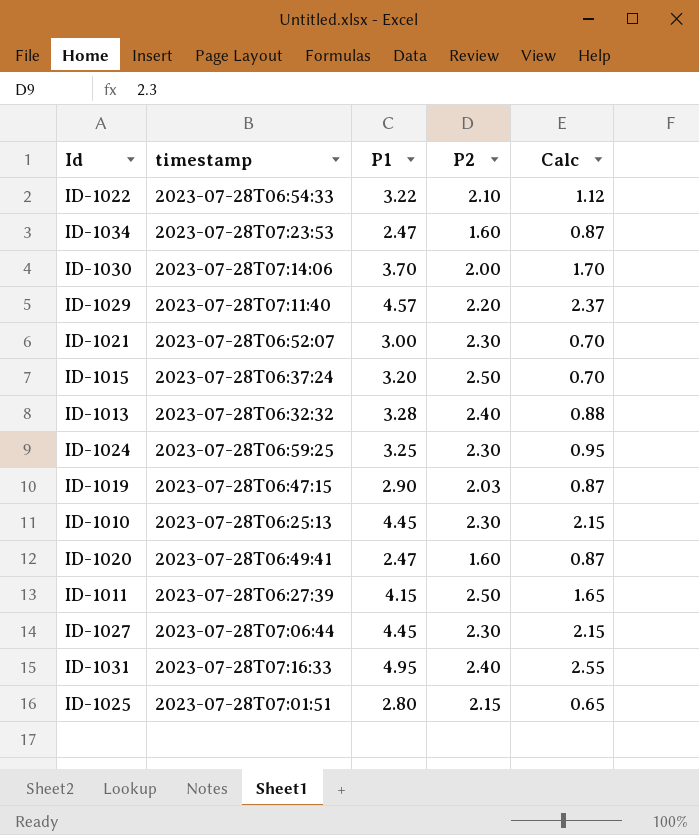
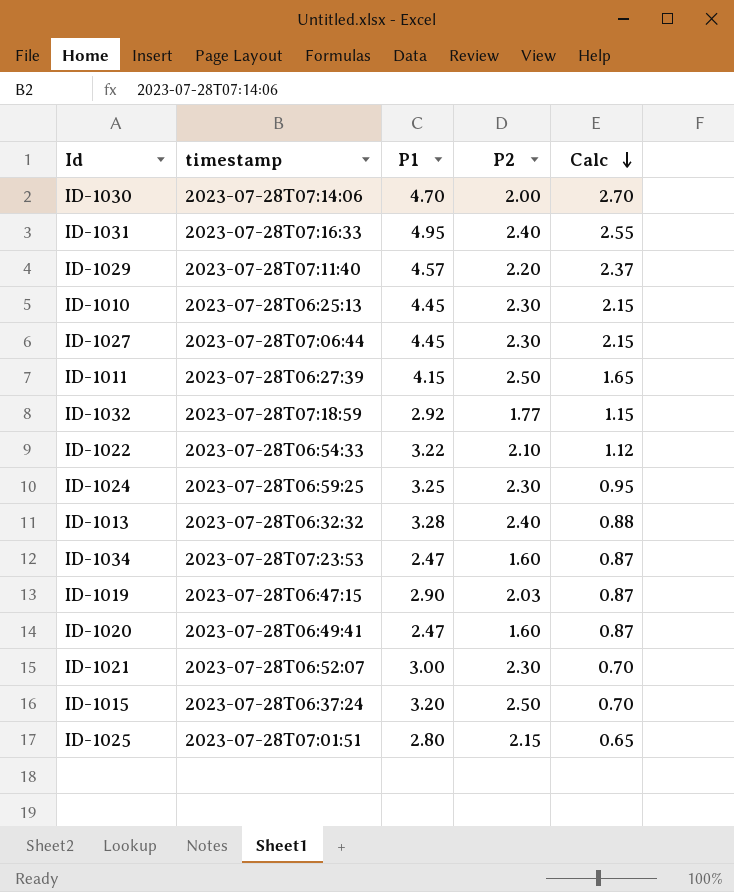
row order: none -> Calc descending
ID-1030 | P1: 3.70 -> 4.70
ID-1030 | Calc: 1.70 -> 2.70
row ID-1032: none -> 2023-07-28T07:18:59 | 2.92 | 1.77 | 1.15

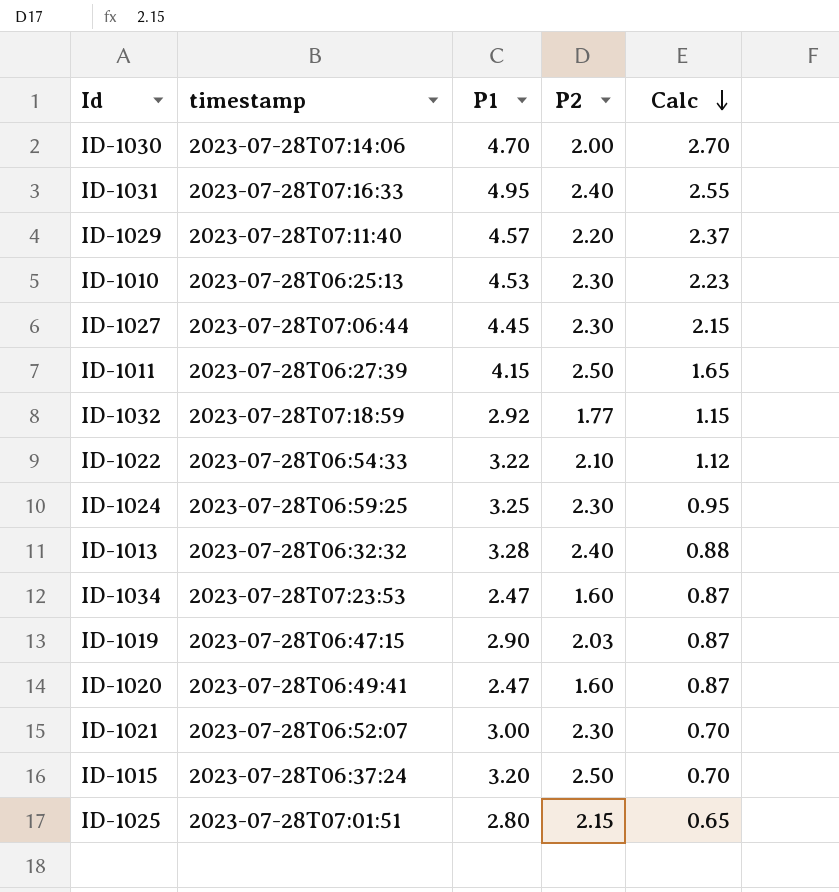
ID-1010 | P1: 4.45 -> 4.53
ID-1010 | Calc: 2.15 -> 2.23

